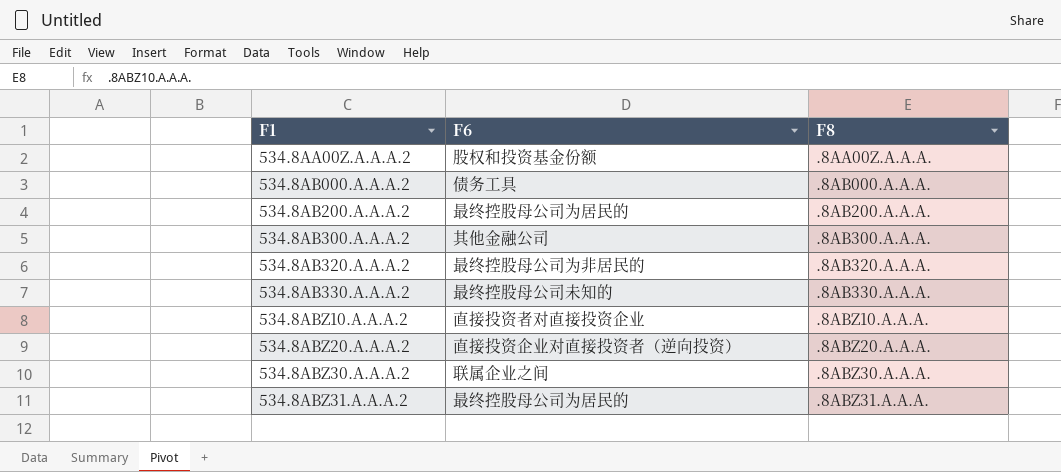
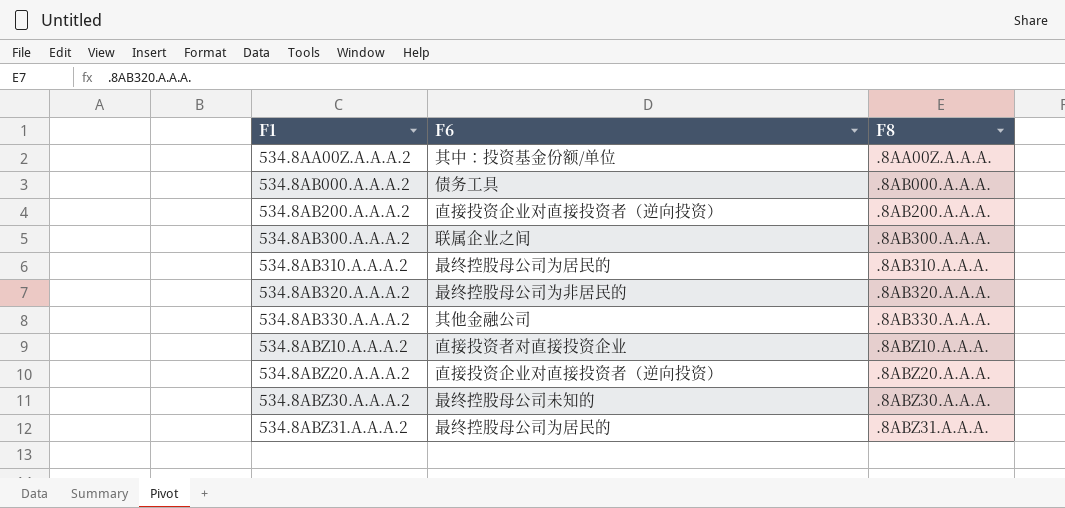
534.8AA00Z.A.A.A.2 | F6: 股权和投资基金份额 -> 其中：投资基金份额/单位
534.8AB200.A.A.A.2 | F6: 最终控股母公司为居民的 -> 直接投资企业对直接投资者（逆向投资）
534.8AB300.A.A.A.2 | F6: 其他金融公司 -> 联属企业之间
row 534.8AB310.A.A.A.2: none -> 最终控股母公司为居民的 | .8AB310.A.A.A.
534.8AB330.A.A.A.2 | F6: 最终控股母公司未知的 -> 其他金融公司
534.8ABZ30.A.A.A.2 | F6: 联属企业之间 -> 最终控股母公司未知的

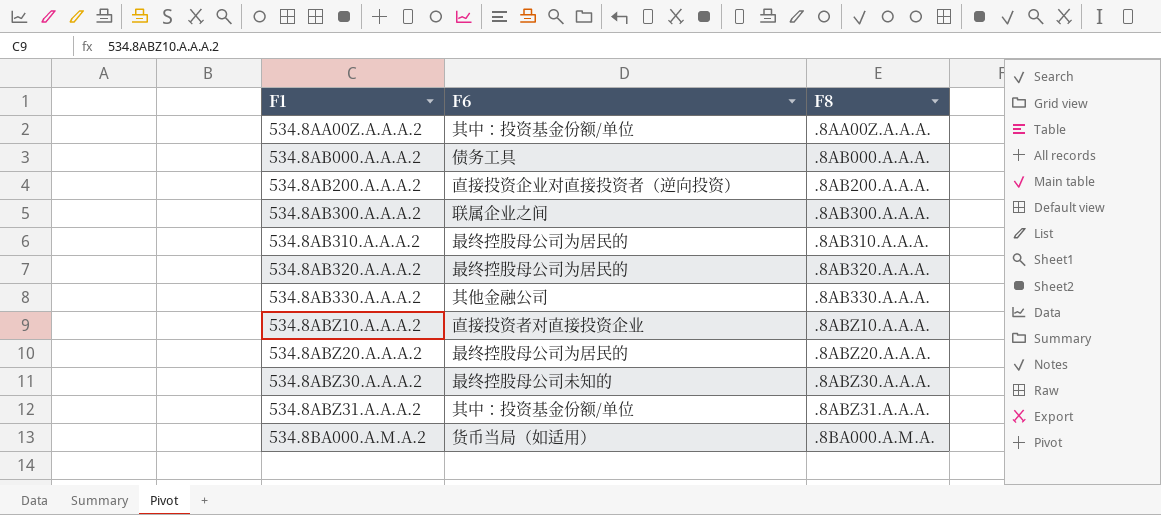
534.8AB320.A.A.A.2 | F6: 最终控股母公司为非居民的 -> 最终控股母公司为居民的
534.8ABZ20.A.A.A.2 | F6: 直接投资企业对直接投资者（逆向投资） -> 最终控股母公司为居民的
534.8ABZ31.A.A.A.2 | F6: 最终控股母公司为居民的 -> 其中：投资基金份额/单位
row 534.8BA000.A.M.A.2: none -> 货币当局（如适用） | .8BA000.A.M.A.

